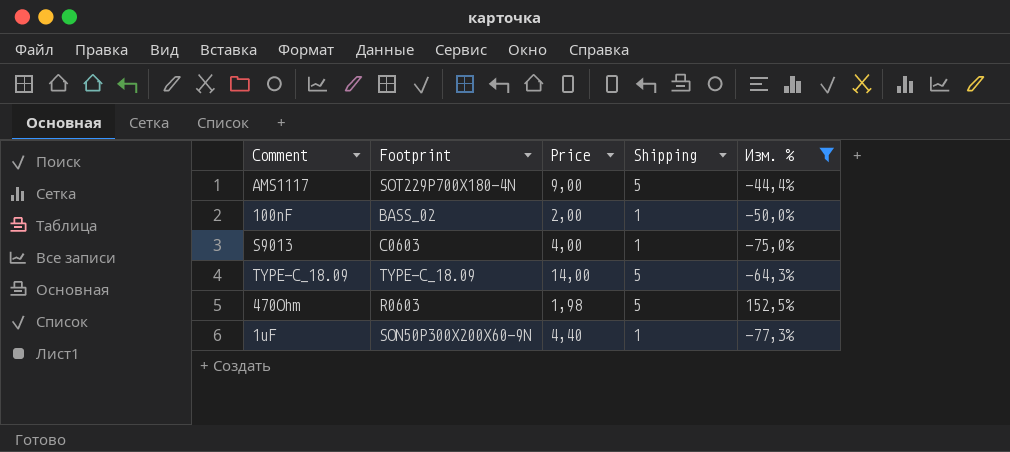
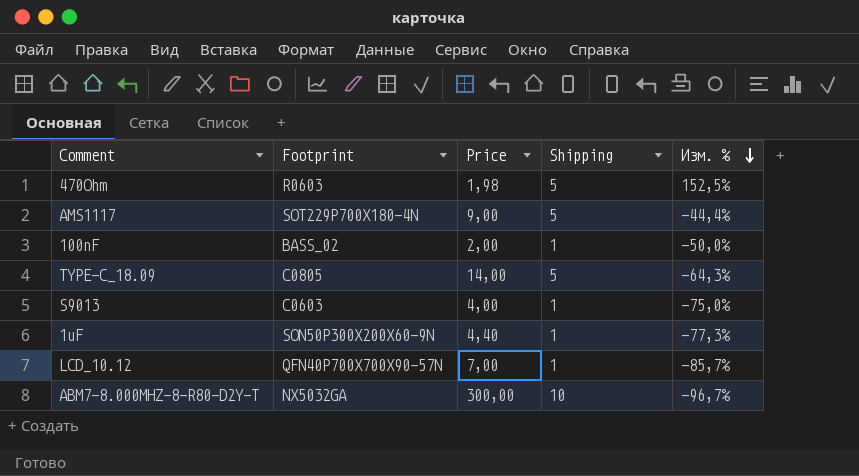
filter: Изм. % >= -77,3% -> none
row order: none -> Изм. % descending
TYPE-C_18.09 | Footprint: TYPE-C_18.09 -> C0805

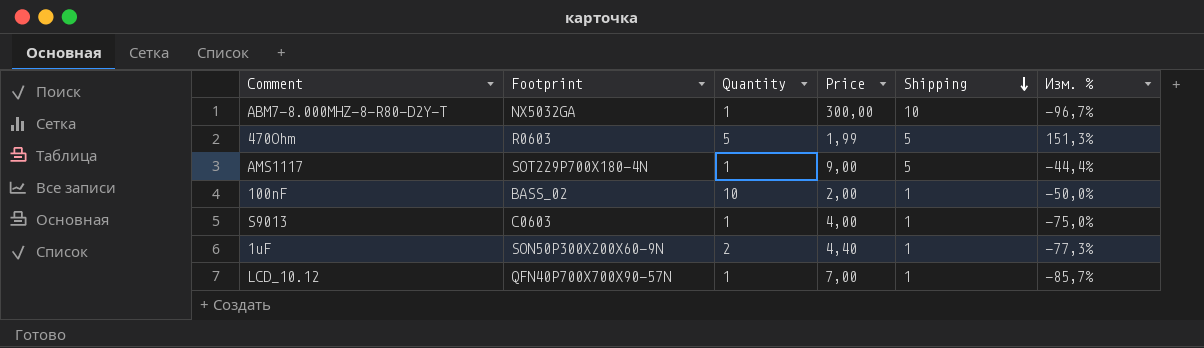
row order: Изм. % descending -> Shipping descending
column Quantity | position: none -> 3
row TYPE-C_18.09: C0805 | 14,00 | 5 | -64,3% -> none
470Ohm | Price: 1,98 -> 1,99
470Ohm | Изм. %: 152,5% -> 151,3%

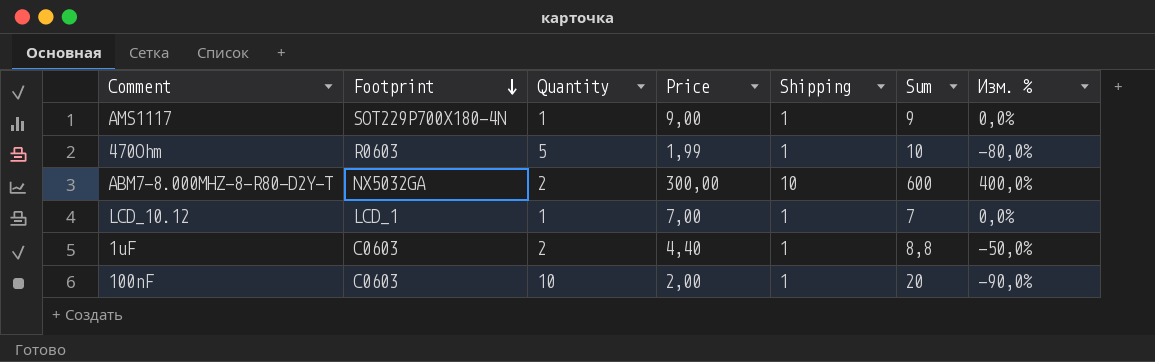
row order: Shipping descending -> Footprint descending
column Sum | formula: none -> [Quantity] * [Price]
column Изм. % | formula: ([Shipping] - [Price]) / [Price] -> ([Shipping] - [Quantity]) / [Quantity]
row S9013: C0603 | 1 | 4,00 | 1 | -75,0% -> none
AMS1117 | Shipping: 5 -> 1
470Ohm | Shipping: 5 -> 1
ABM7-8.000MHZ-8-R80-D2Y-T | Quantity: 1 -> 2
LCD_10.12 | Footprint: QFN40P700X700X90-57N -> LCD_1
1uF | Footprint: SON50P300X200X60-9N -> C0603
100nF | Footprint: BASS_02 -> C0603

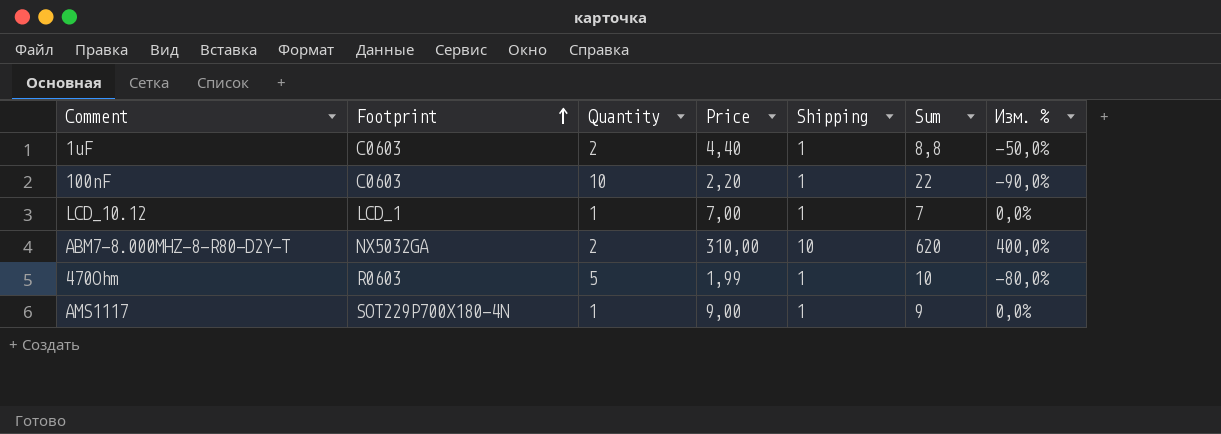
row order: Footprint descending -> Footprint ascending
100nF | Price: 2,00 -> 2,20
100nF | Sum: 20 -> 22
ABM7-8.000MHZ-8-R80-D2Y-T | Price: 300,00 -> 310,00
ABM7-8.000MHZ-8-R80-D2Y-T | Sum: 600 -> 620

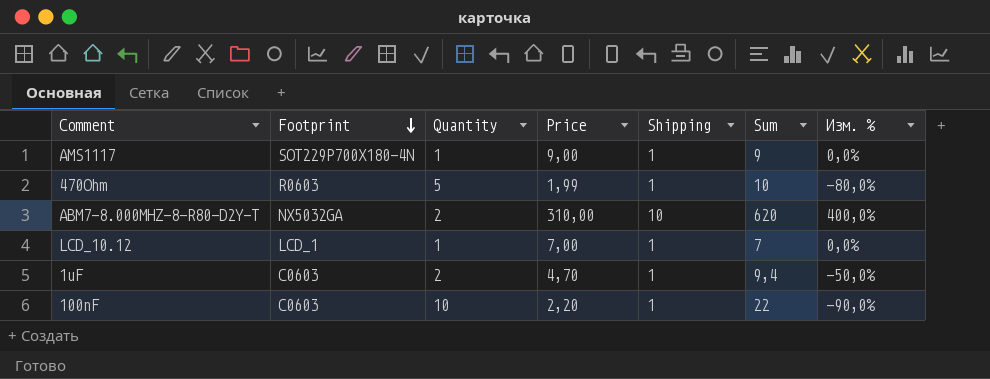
row order: Footprint ascending -> Footprint descending
1uF | Price: 4,40 -> 4,70
1uF | Sum: 8,8 -> 9,4

